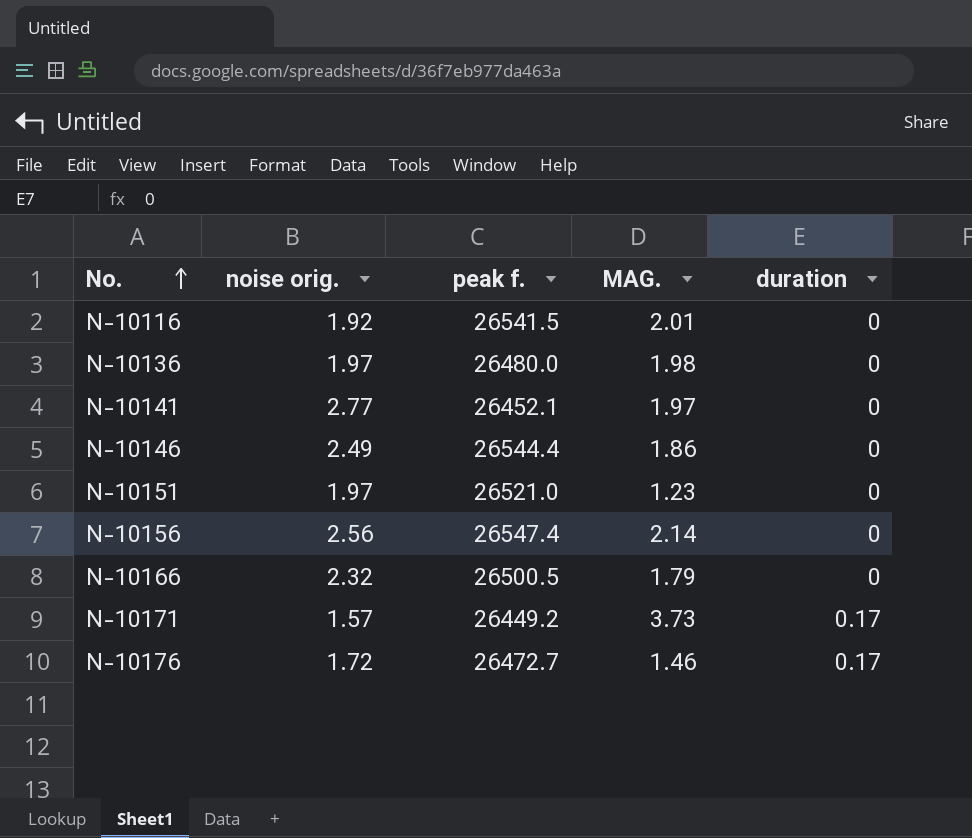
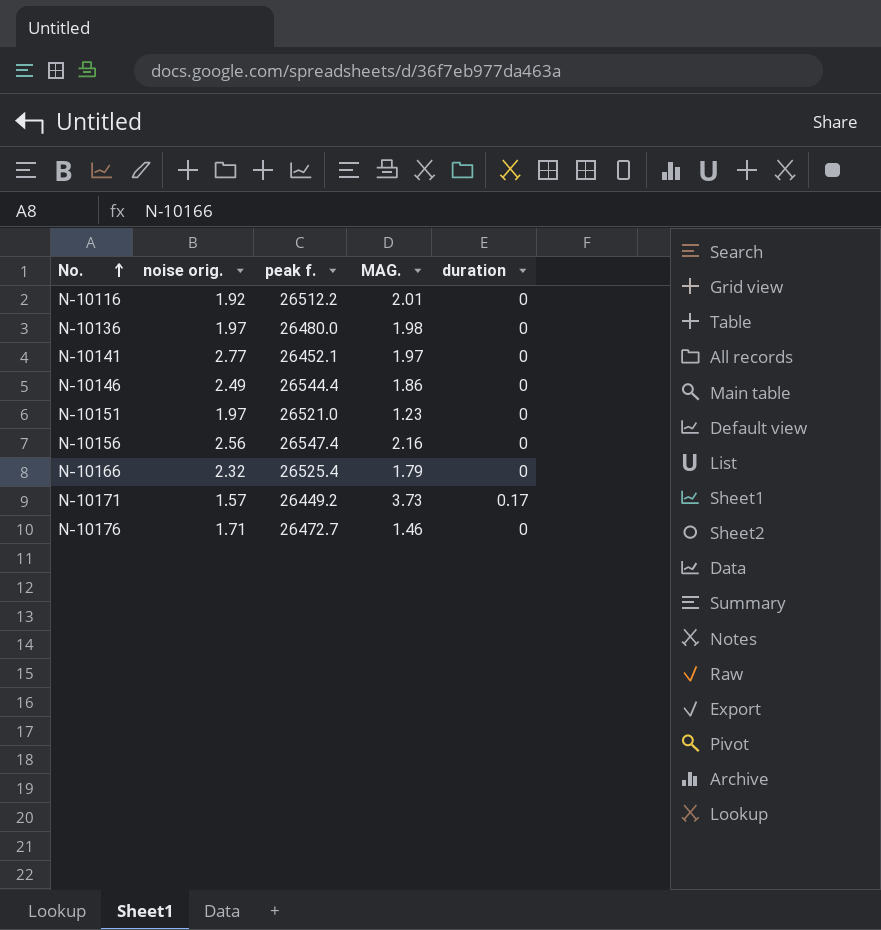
N-10116 | peak f.: 26541.5 -> 26512.2
N-10156 | MAG.: 2.14 -> 2.16
N-10166 | peak f.: 26500.5 -> 26525.4
N-10176 | noise orig.: 1.72 -> 1.71
N-10176 | duration: 0.17 -> 0

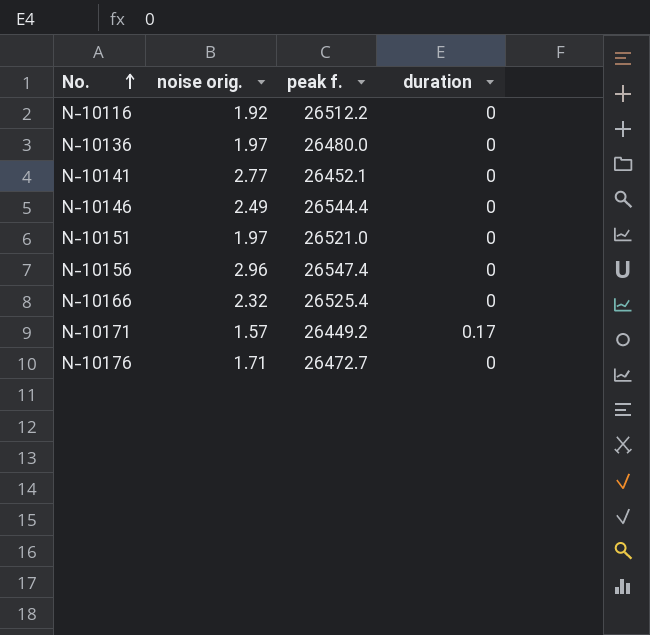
column MAG. | position: 4 -> none
N-10156 | noise orig.: 2.56 -> 2.96

